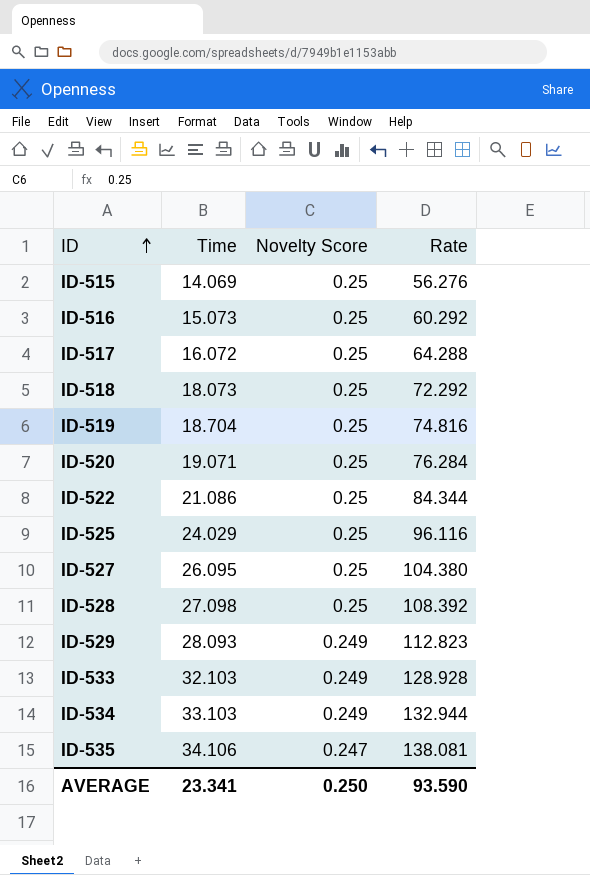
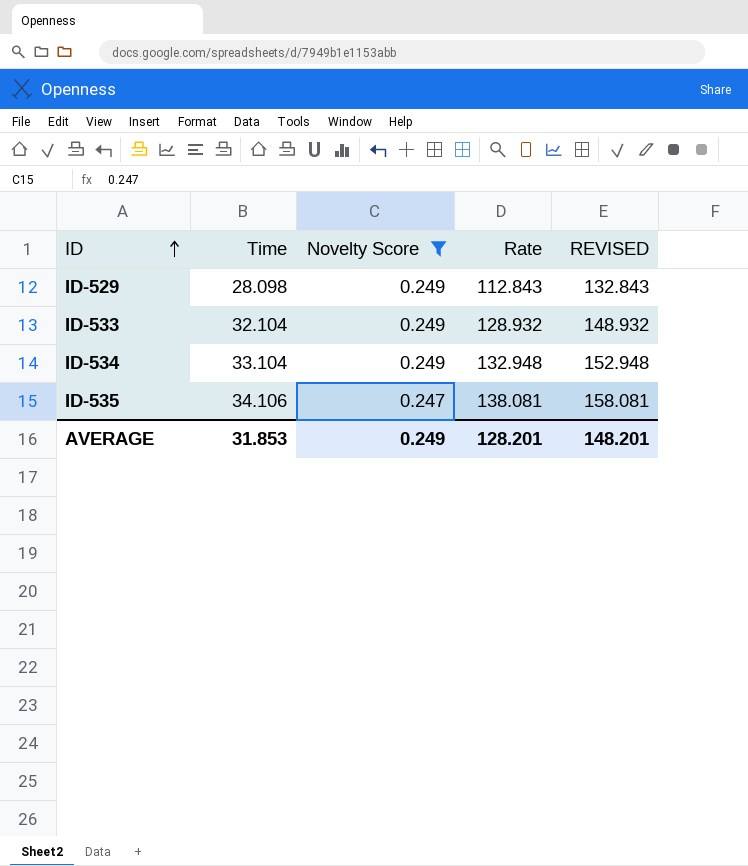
filter: none -> Novelty Score != 0.25
column REVISED | formula: none -> [Rate] + 20
ID-529 | Time: 28.093 -> 28.098
ID-529 | Rate: 112.823 -> 112.843
ID-533 | Time: 32.103 -> 32.104
ID-533 | Rate: 128.928 -> 128.932
ID-534 | Time: 33.103 -> 33.104
ID-534 | Rate: 132.944 -> 132.948
AVERAGE | Time: 23.341 -> 31.853
AVERAGE | Novelty Score: 0.250 -> 0.249
AVERAGE | Rate: 93.590 -> 128.201

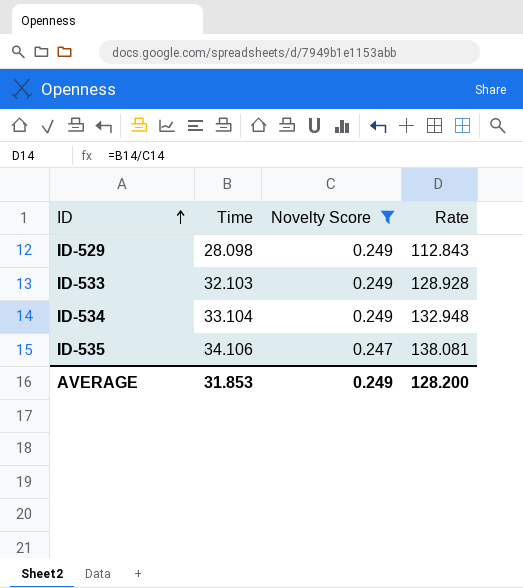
column REVISED | formula: [Rate] + 20 -> none
ID-533 | Time: 32.104 -> 32.103
ID-533 | Rate: 128.932 -> 128.928
AVERAGE | Rate: 128.201 -> 128.200

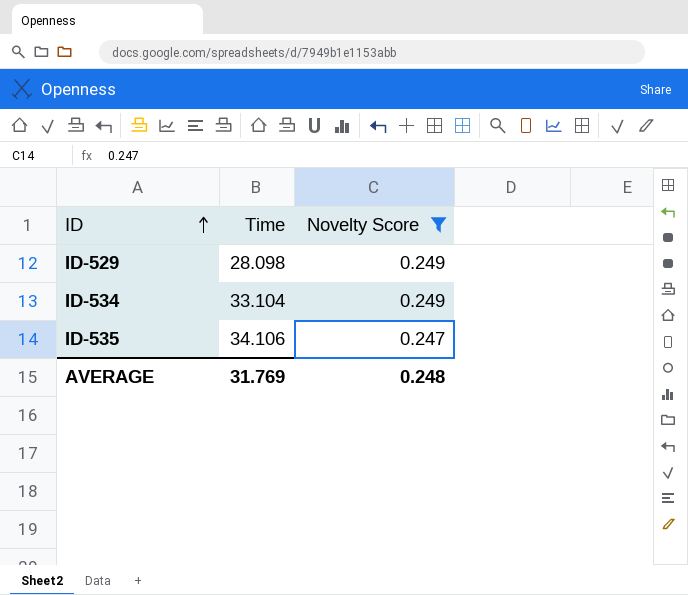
column Rate | formula: [Time] / [Novelty Score] -> none
row ID-533: 32.103 | 0.249 | 128.928 -> none
AVERAGE | Time: 31.853 -> 31.769
AVERAGE | Novelty Score: 0.249 -> 0.248

